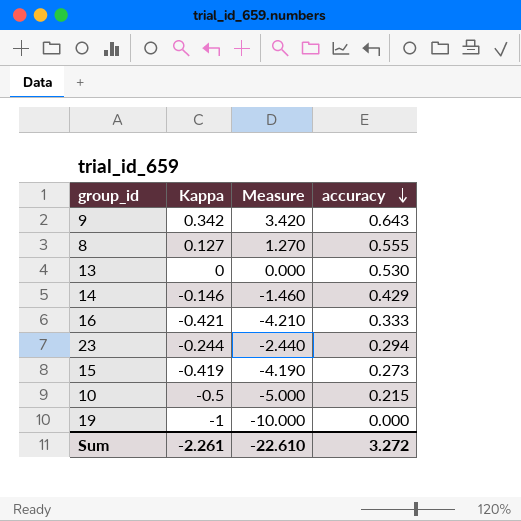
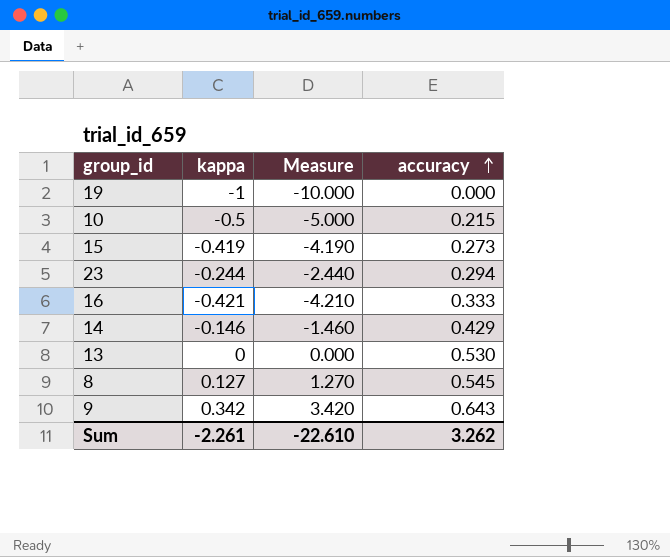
row order: accuracy descending -> accuracy ascending
column name: Kappa -> kappa
8 | accuracy: 0.555 -> 0.545
Sum | accuracy: 3.272 -> 3.262

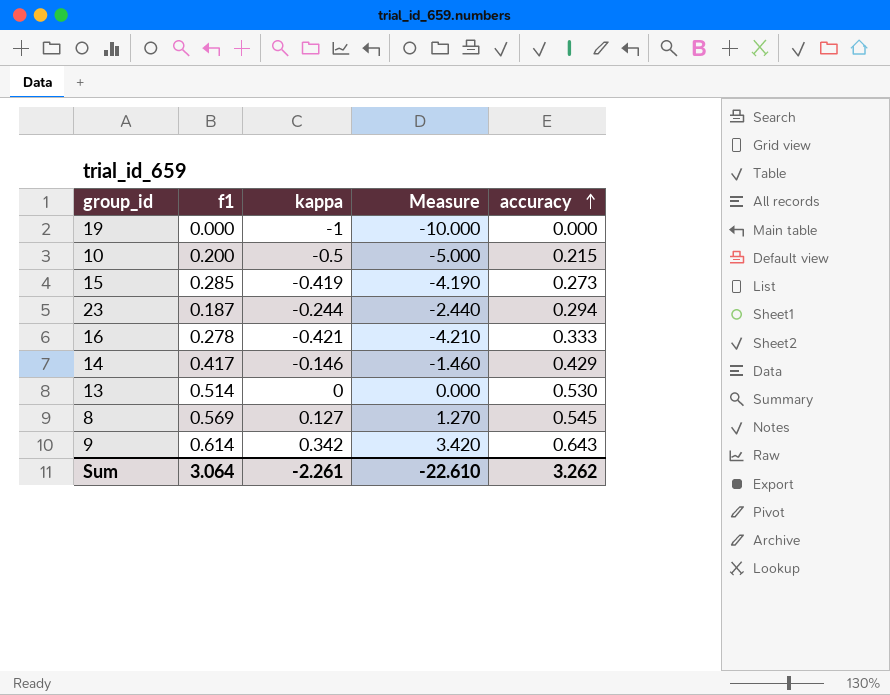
column f1 | position: none -> 2

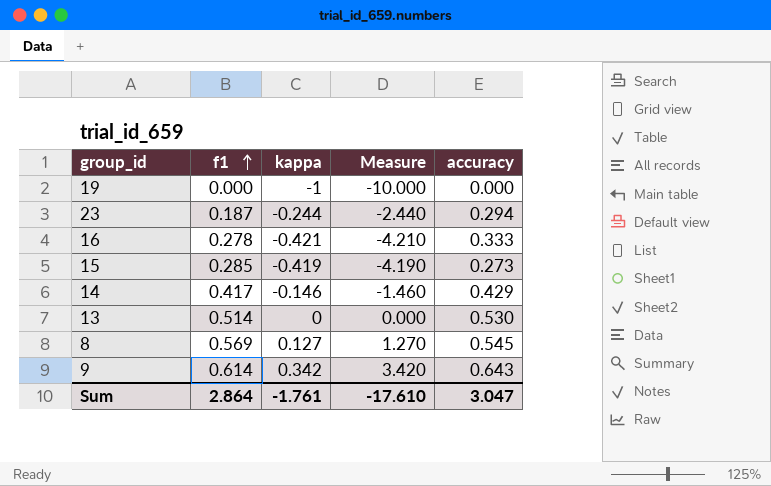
row order: accuracy ascending -> f1 ascending
row 10: 0.200 | -0.5 | -5.000 | 0.215 -> none
Sum | f1: 3.064 -> 2.864
Sum | kappa: -2.261 -> -1.761
Sum | Measure: -22.610 -> -17.610
Sum | accuracy: 3.262 -> 3.047

